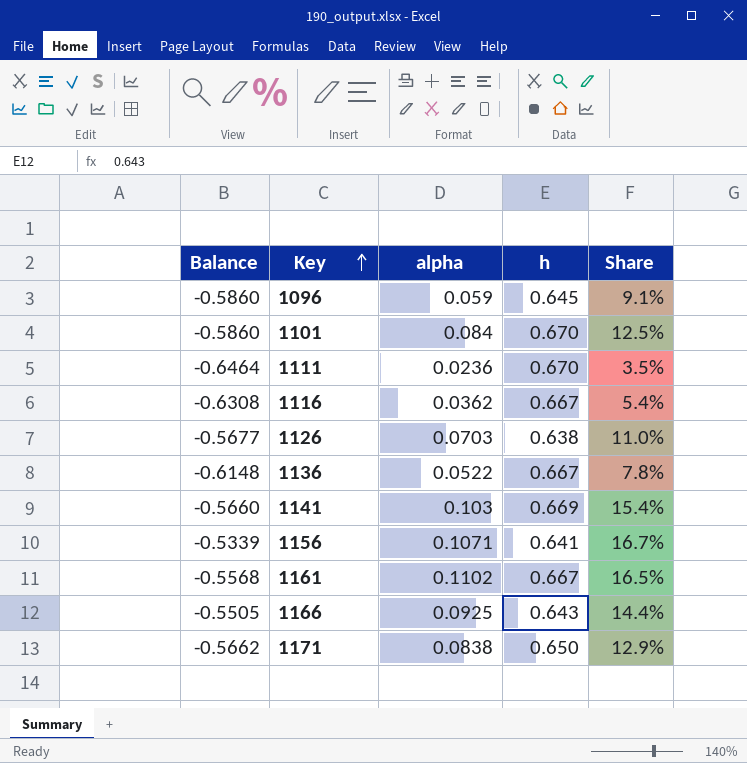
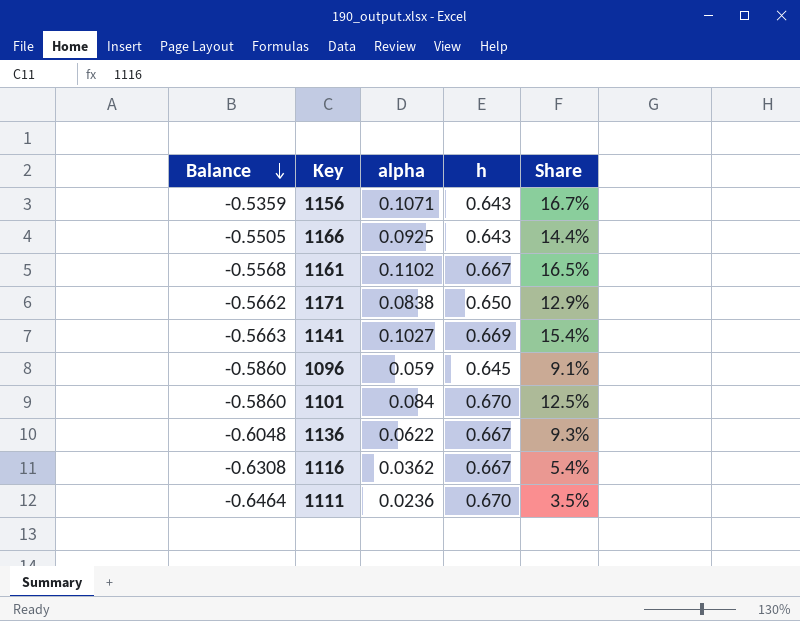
row order: Key ascending -> Balance descending
row 1126: -0.5677 | 0.0703 | 0.638 | 11.0% -> none
1156 | Balance: -0.5339 -> -0.5359
1156 | h: 0.641 -> 0.643
1141 | Balance: -0.5660 -> -0.5663
1141 | alpha: 0.103 -> 0.1027
1136 | Balance: -0.6148 -> -0.6048
1136 | alpha: 0.0522 -> 0.0622
1136 | Share: 7.8% -> 9.3%

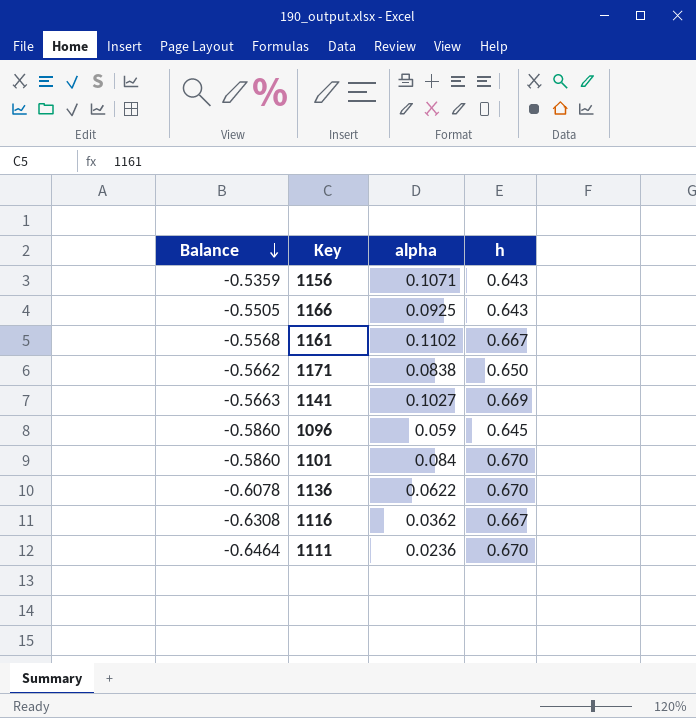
column Share | formula: [alpha] / [h] -> none
1136 | Balance: -0.6048 -> -0.6078
1136 | h: 0.667 -> 0.670

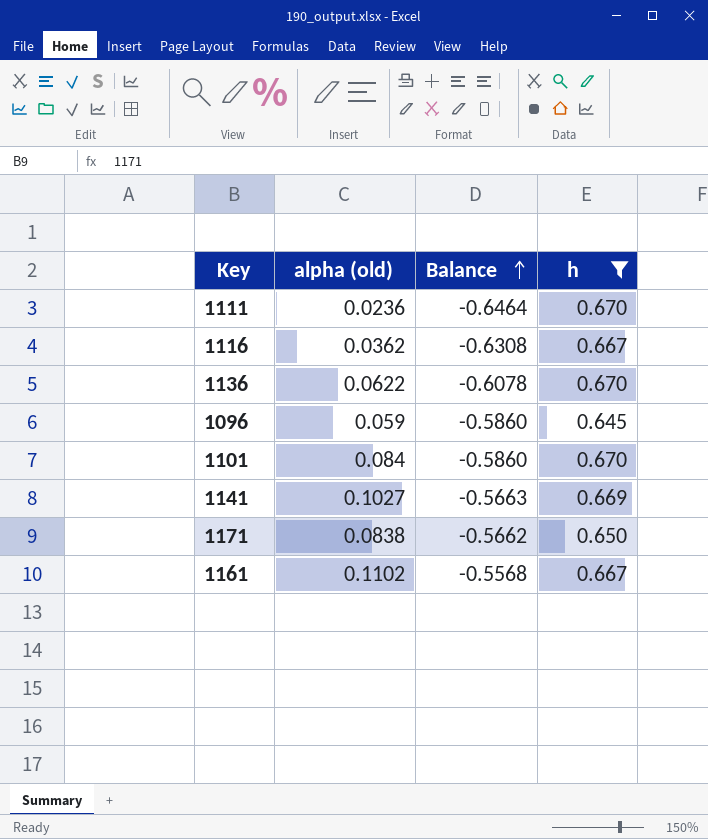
filter: none -> h != 0.643
row order: Balance descending -> Balance ascending
column name: alpha -> alpha (old)
column Balance | position: 1 -> 3

